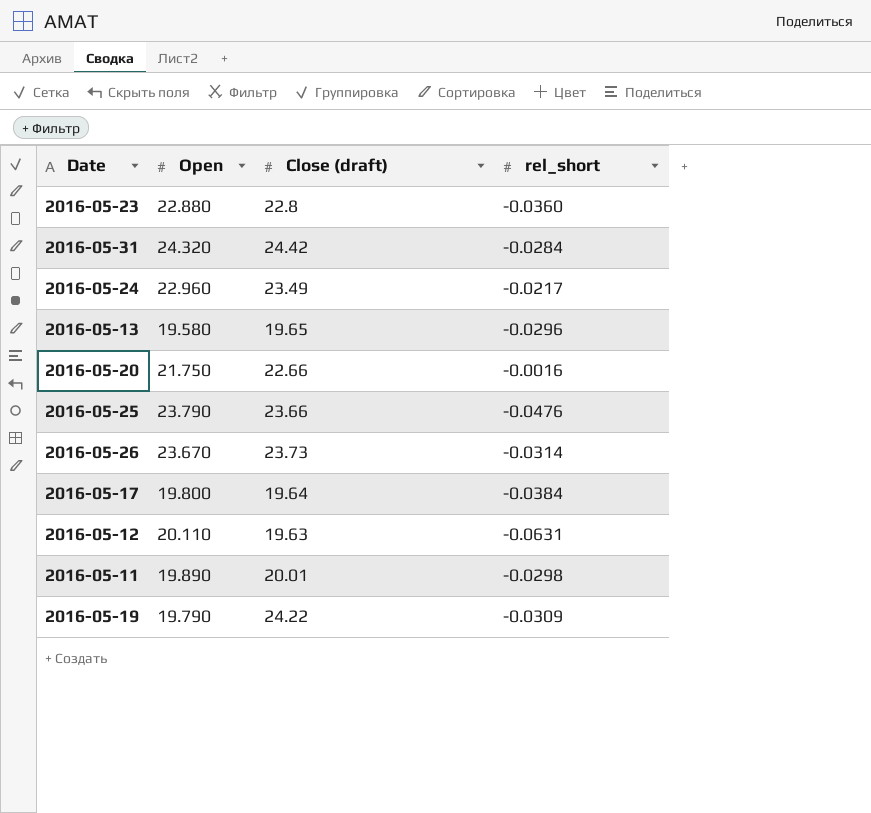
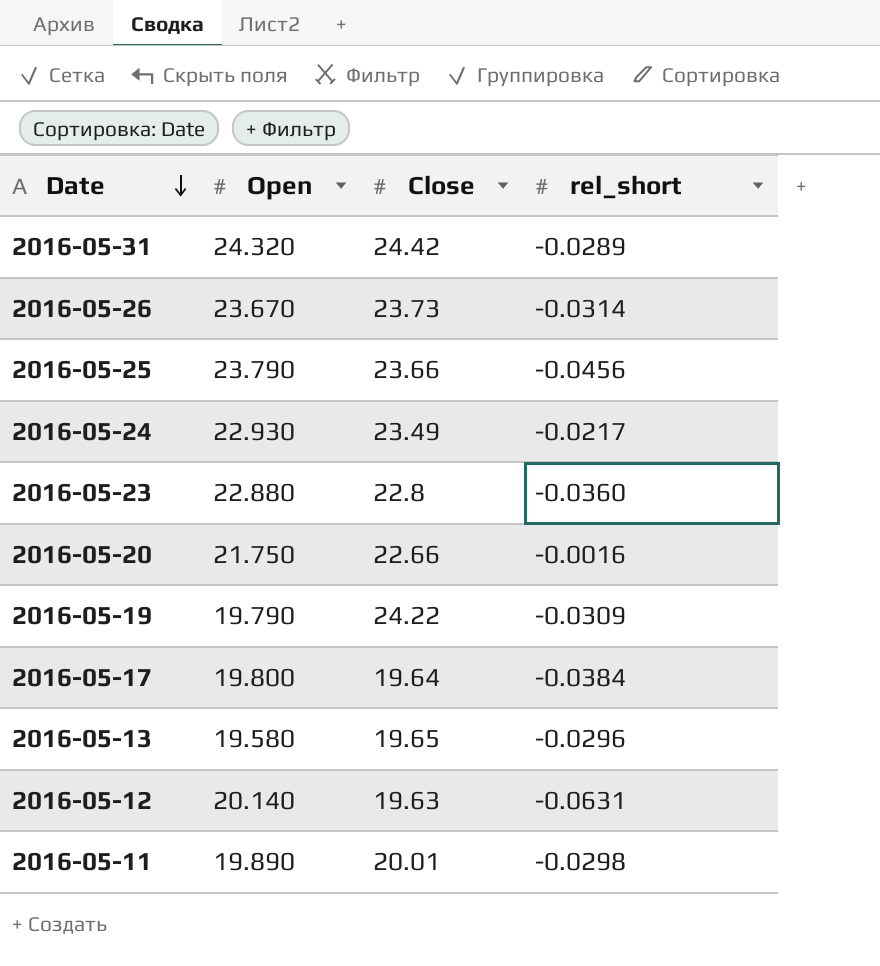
row order: none -> Date descending
column name: Close (draft) -> Close
2016-05-31 | rel_short: -0.0284 -> -0.0289
2016-05-25 | rel_short: -0.0476 -> -0.0456
2016-05-24 | Open: 22.960 -> 22.930
2016-05-12 | Open: 20.110 -> 20.140

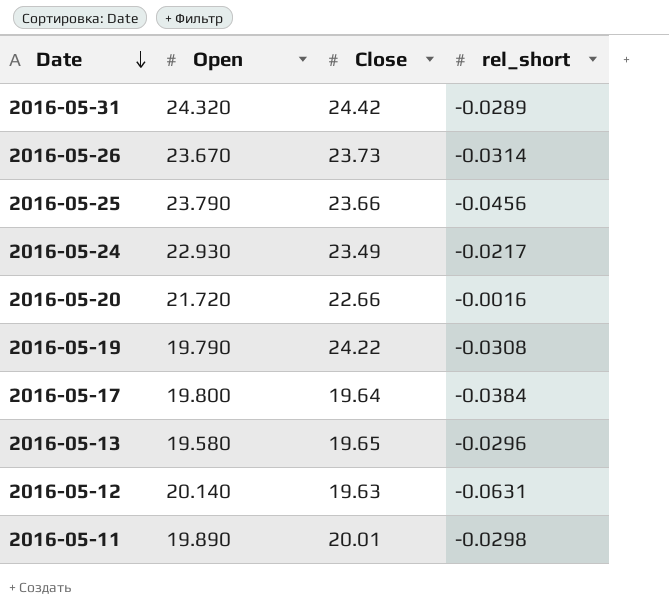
row 2016-05-23: 22.880 | 22.8 | -0.0360 -> none
2016-05-20 | Open: 21.750 -> 21.720
2016-05-19 | rel_short: -0.0309 -> -0.0308

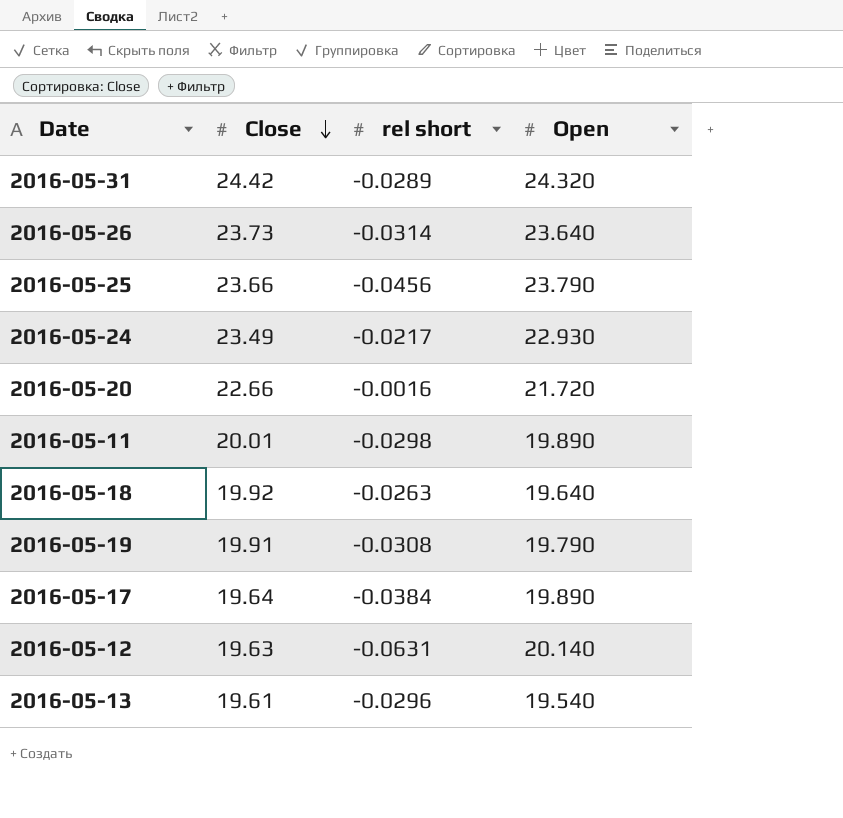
row order: Date descending -> Close descending
column name: rel_short -> rel short
column Open | position: 2 -> 4
2016-05-26 | Open: 23.670 -> 23.640
row 2016-05-18: none -> 19.92 | -0.0263 | 19.640
2016-05-19 | Close: 24.22 -> 19.91
2016-05-17 | Open: 19.800 -> 19.890
2016-05-13 | Close: 19.65 -> 19.61
2016-05-13 | Open: 19.580 -> 19.540

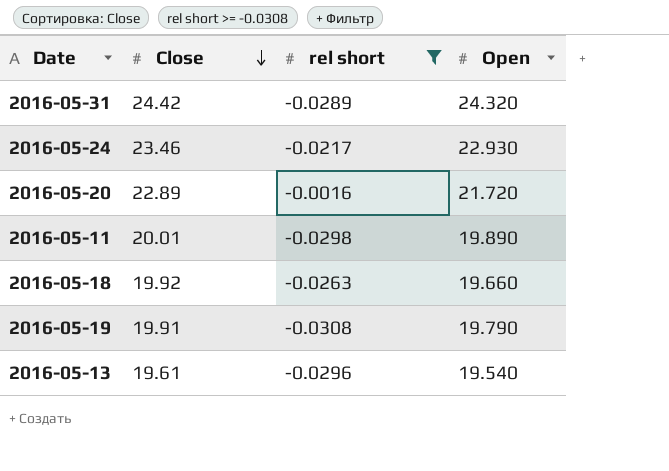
filter: none -> rel short >= -0.0308
2016-05-24 | Close: 23.49 -> 23.46
2016-05-20 | Close: 22.66 -> 22.89
2016-05-18 | Open: 19.640 -> 19.660

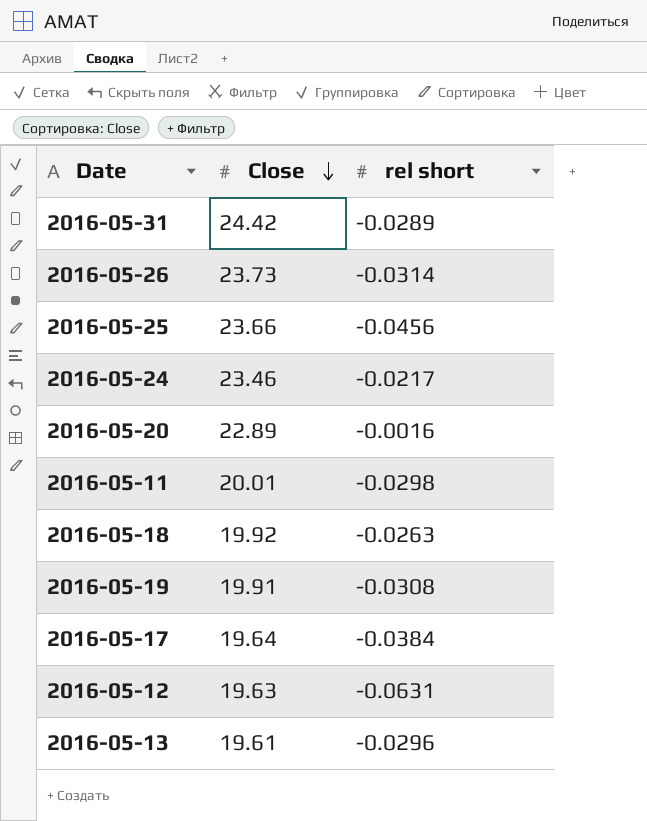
filter: rel short >= -0.0308 -> none
column Open | position: 4 -> none

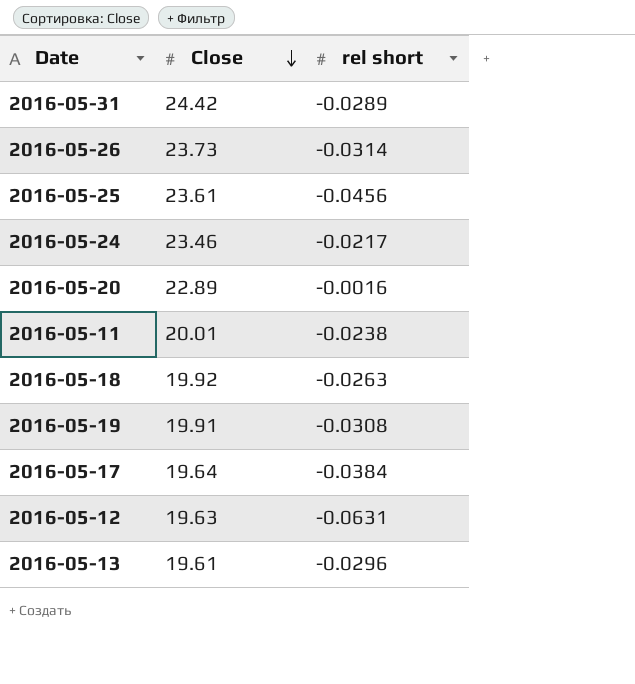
2016-05-25 | Close: 23.66 -> 23.61
2016-05-11 | rel short: -0.0298 -> -0.0238

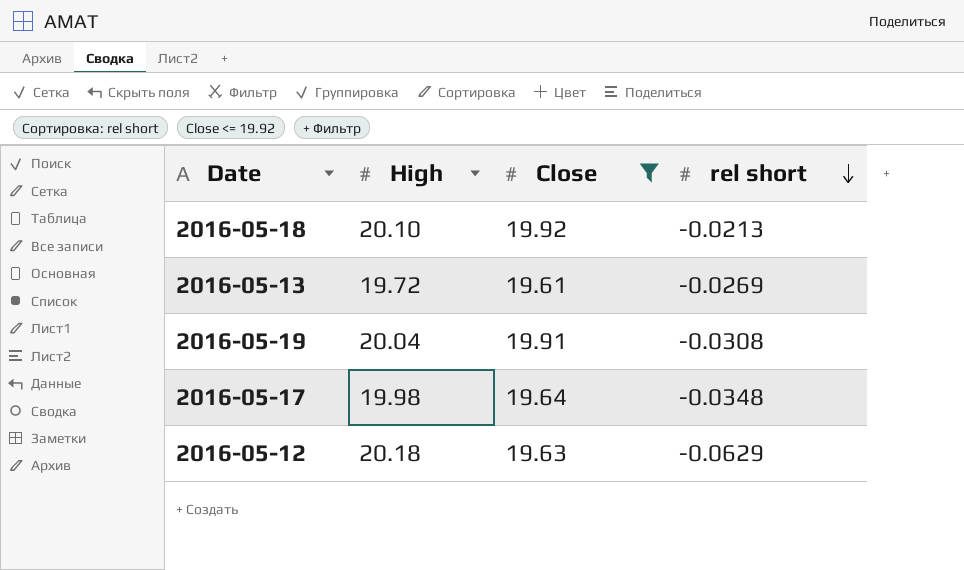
filter: none -> Close <= 19.92
row order: Close descending -> rel short descending
column High | position: none -> 2
2016-05-18 | rel short: -0.0263 -> -0.0213
2016-05-13 | rel short: -0.0296 -> -0.0269
2016-05-17 | rel short: -0.0384 -> -0.0348
2016-05-12 | rel short: -0.0631 -> -0.0629

